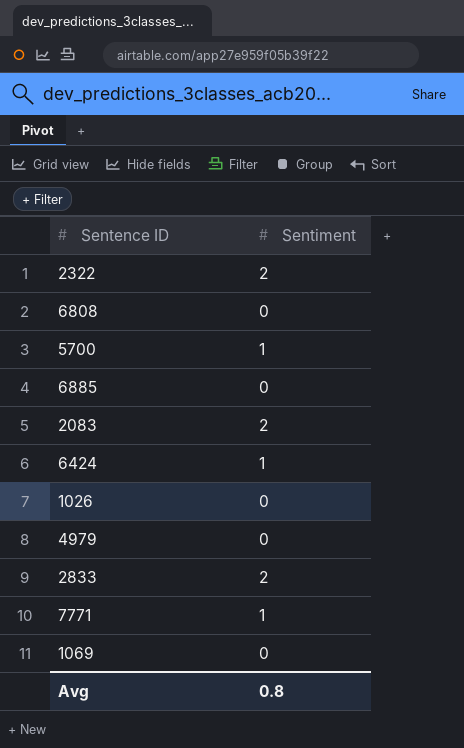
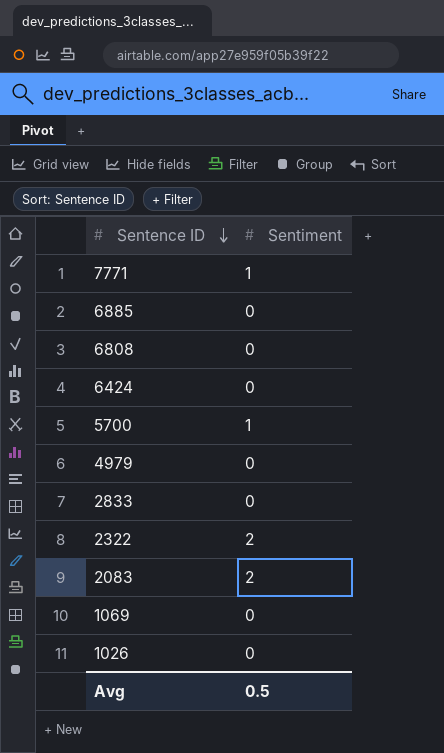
row order: none -> Sentence ID descending
6424 | Sentiment: 1 -> 0
2833 | Sentiment: 2 -> 0
Avg | Sentiment: 0.8 -> 0.5

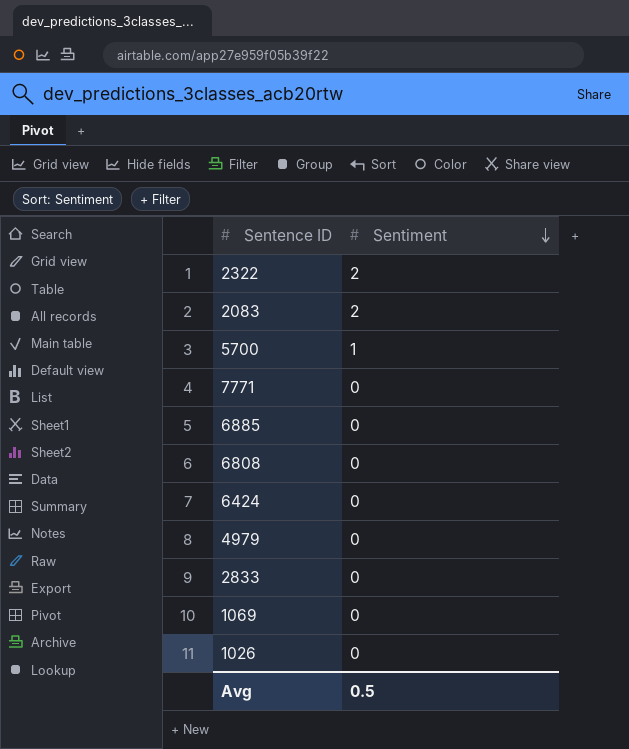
row order: Sentence ID descending -> Sentiment descending
7771 | Sentiment: 1 -> 0

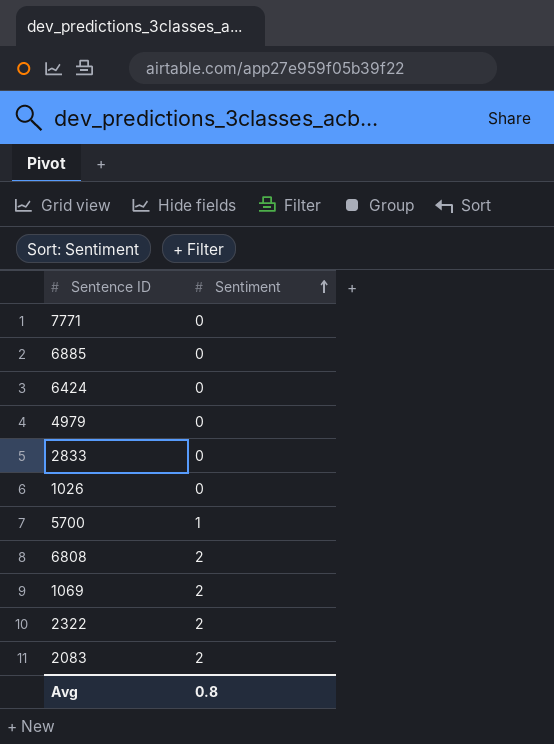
row order: Sentiment descending -> Sentiment ascending
6808 | Sentiment: 0 -> 2
1069 | Sentiment: 0 -> 2
Avg | Sentiment: 0.5 -> 0.8

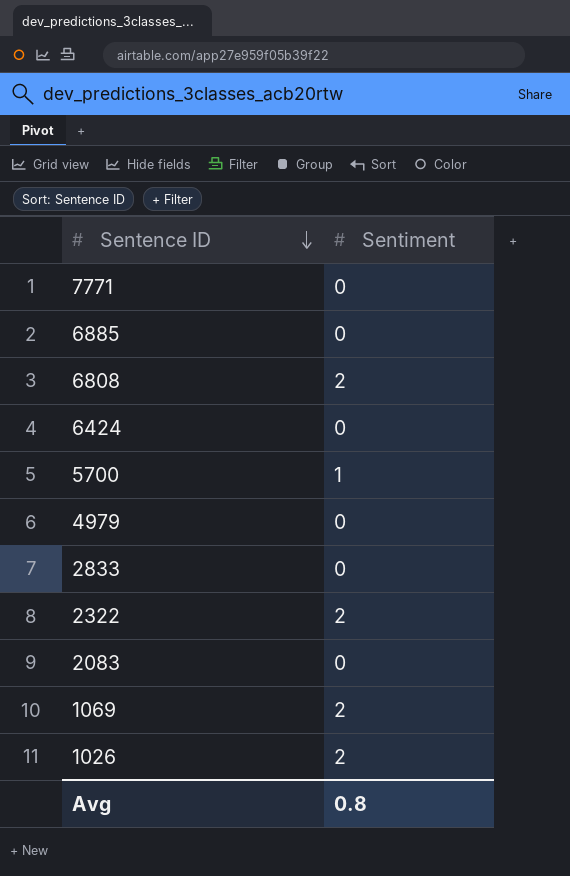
row order: Sentiment ascending -> Sentence ID descending
2083 | Sentiment: 2 -> 0
1026 | Sentiment: 0 -> 2

